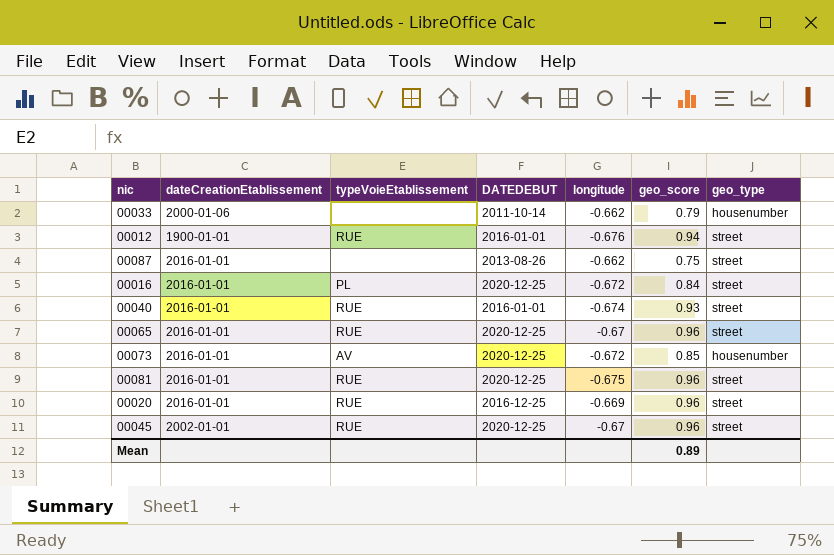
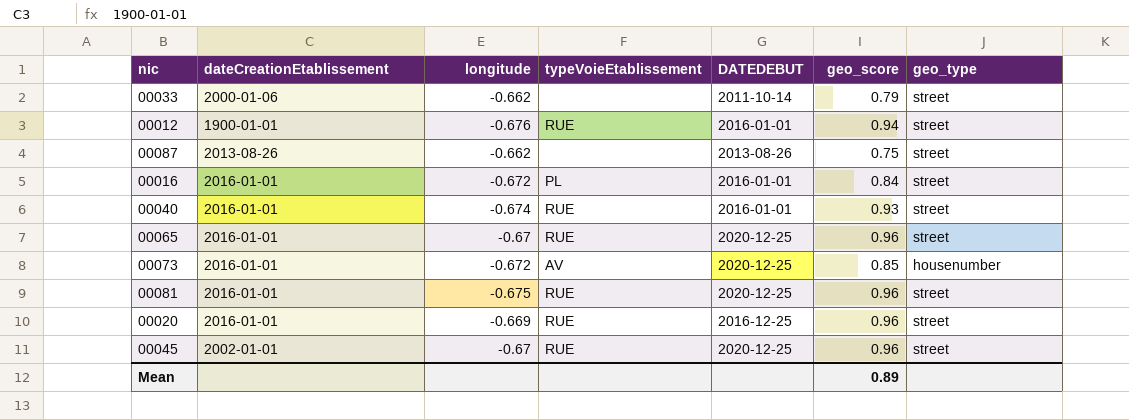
column longitude | position: 5 -> 3
00033 | geo_type: housenumber -> street
00087 | dateCreationEtablissement: 2016-01-01 -> 2013-08-26
00016 | DATEDEBUT: 2020-12-25 -> 2016-01-01

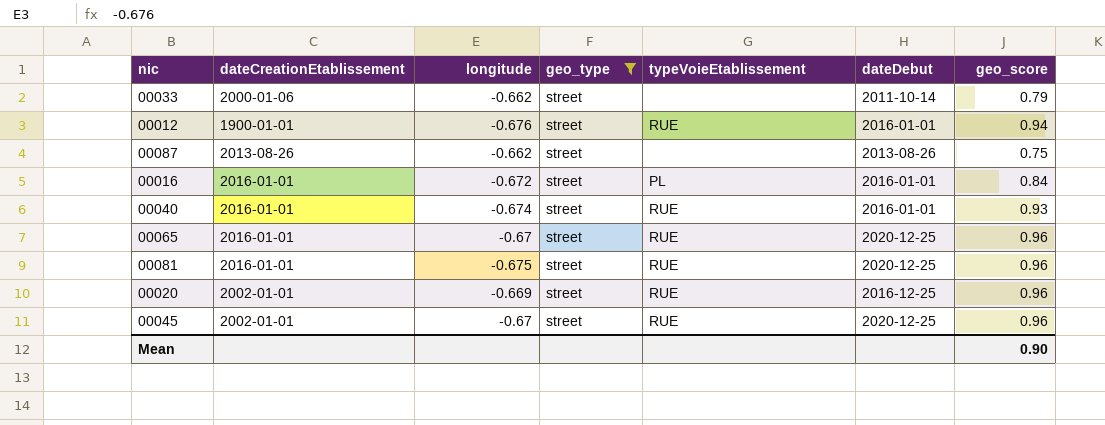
filter: none -> geo_type = street
column geo_type | position: 7 -> 4
column name: DATEDEBUT -> dateDebut
00020 | dateCreationEtablissement: 2016-01-01 -> 2002-01-01
Mean | geo_score: 0.89 -> 0.90

